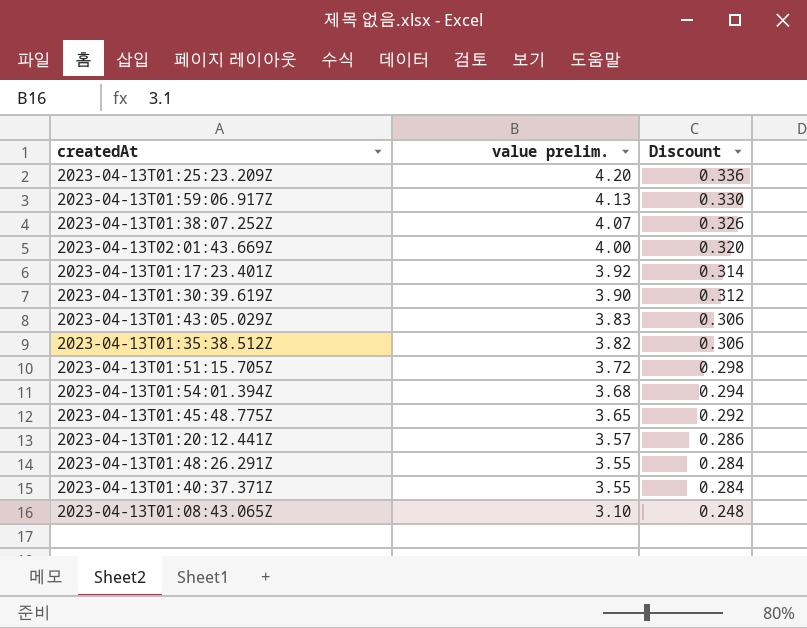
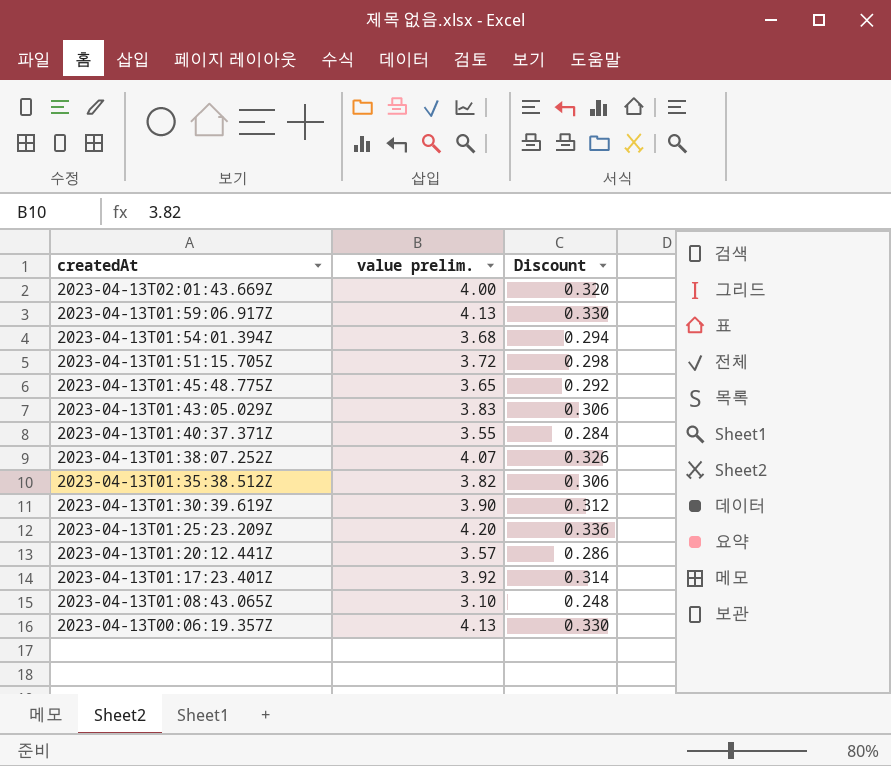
row order: value prelim. descending -> createdAt descending
row 2023-04-13T01:48:26.291Z: 3.55 | 0.284 -> none
row 2023-04-13T00:06:19.357Z: none -> 4.13 | 0.330

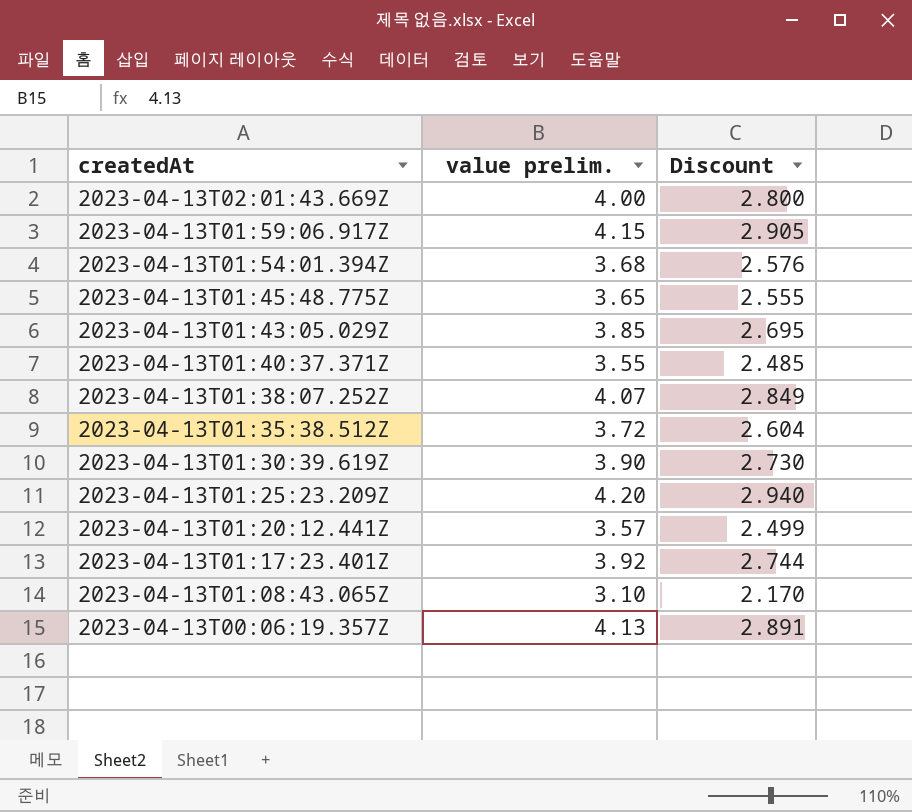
column Discount | formula: [value prelim.] * 0.08 -> [value prelim.] * 0.7
row 2023-04-13T01:51:15.705Z: 3.72 | 0.298 -> none
2023-04-13T01:59:06.917Z | value prelim.: 4.13 -> 4.15
2023-04-13T01:43:05.029Z | value prelim.: 3.83 -> 3.85
2023-04-13T01:35:38.512Z | value prelim.: 3.82 -> 3.72

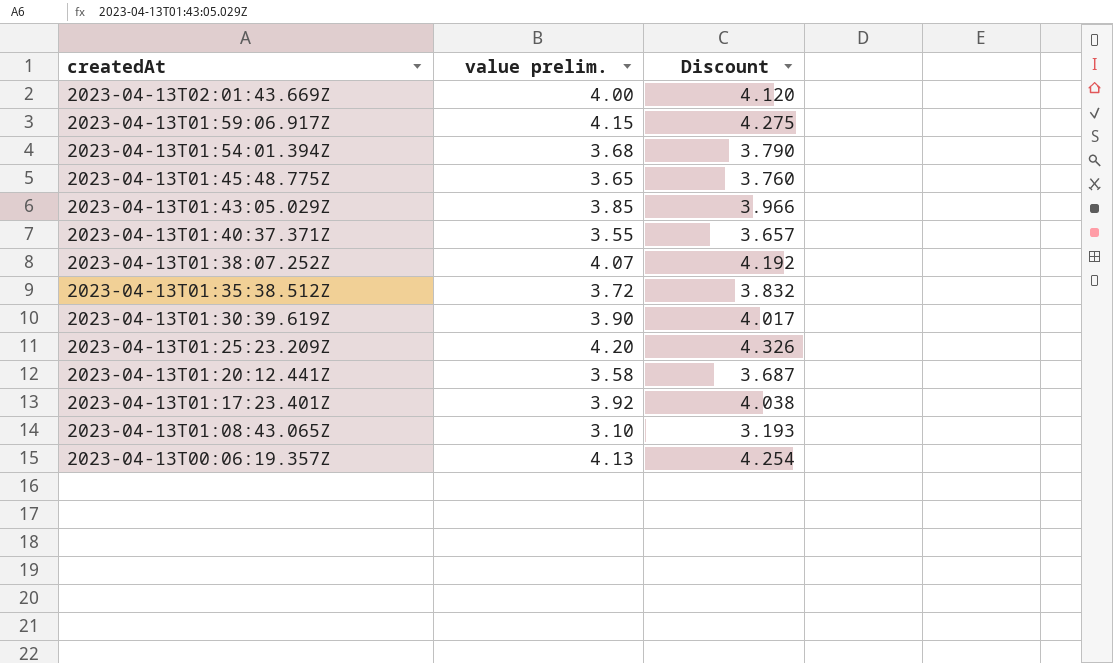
column Discount | formula: [value prelim.] * 0.7 -> [value prelim.] * 1.03
2023-04-13T01:20:12.441Z | value prelim.: 3.57 -> 3.58

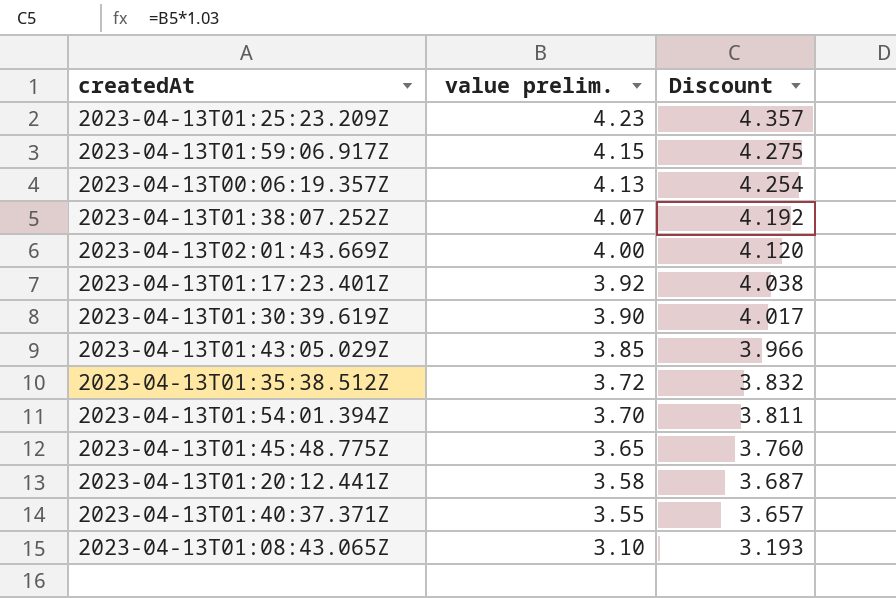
row order: createdAt descending -> value prelim. descending
2023-04-13T01:25:23.209Z | value prelim.: 4.20 -> 4.23
2023-04-13T01:25:23.209Z | Discount: 4.326 -> 4.357
2023-04-13T01:54:01.394Z | value prelim.: 3.68 -> 3.70
2023-04-13T01:54:01.394Z | Discount: 3.790 -> 3.811

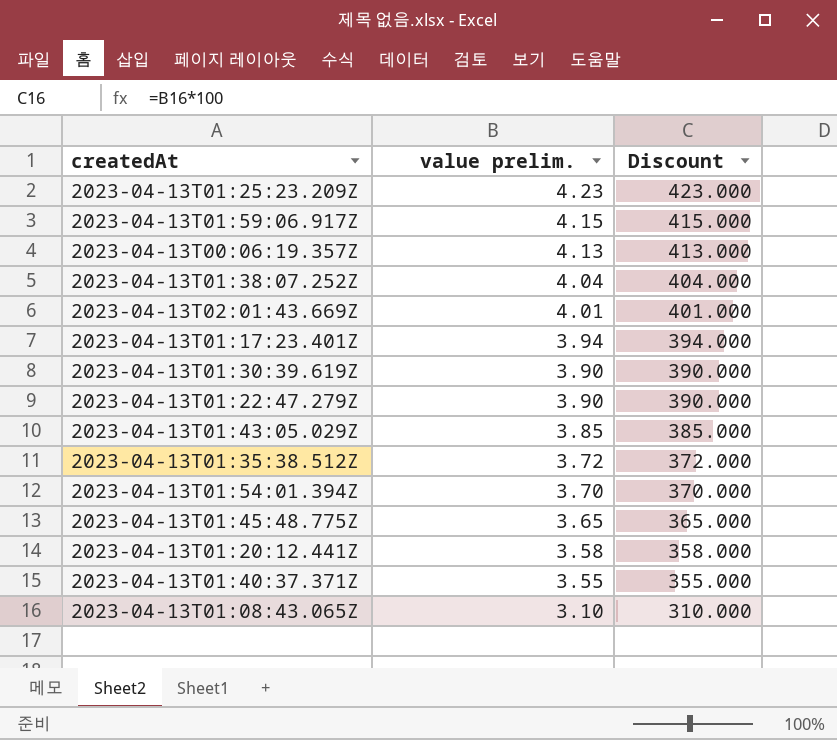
column Discount | formula: [value prelim.] * 1.03 -> [value prelim.] * 100
2023-04-13T01:38:07.252Z | value prelim.: 4.07 -> 4.04
2023-04-13T02:01:43.669Z | value prelim.: 4.00 -> 4.01
2023-04-13T01:17:23.401Z | value prelim.: 3.92 -> 3.94
row 2023-04-13T01:22:47.279Z: none -> 3.90 | 390.000

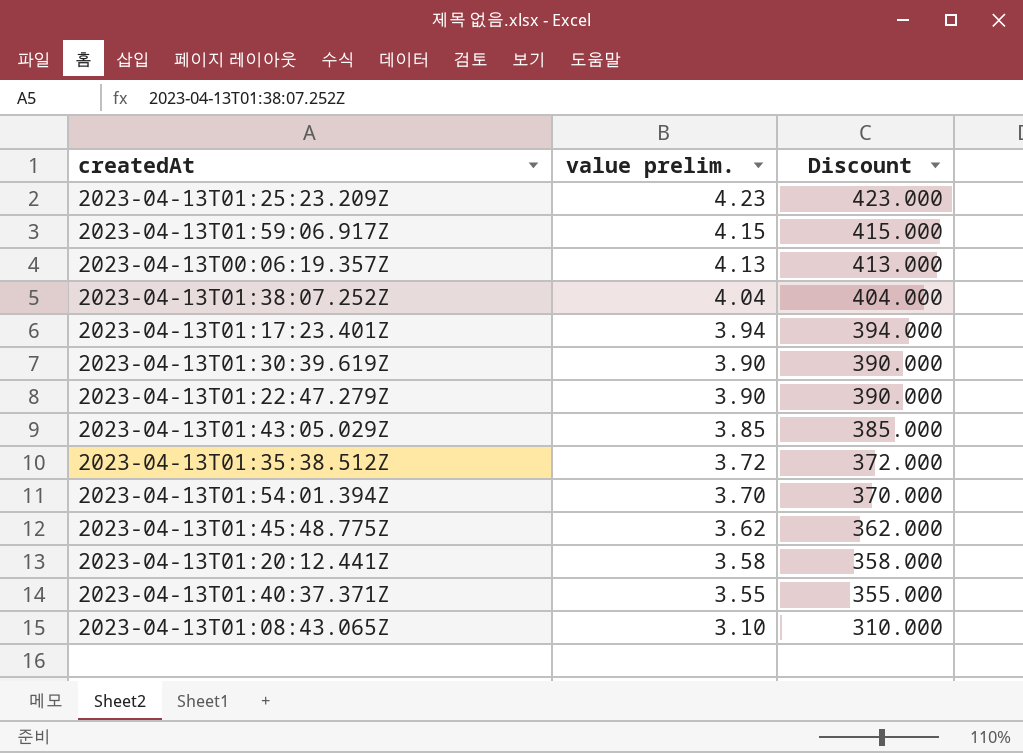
row 2023-04-13T02:01:43.669Z: 4.01 | 401.000 -> none
2023-04-13T01:45:48.775Z | value prelim.: 3.65 -> 3.62
2023-04-13T01:45:48.775Z | Discount: 365.000 -> 362.000

